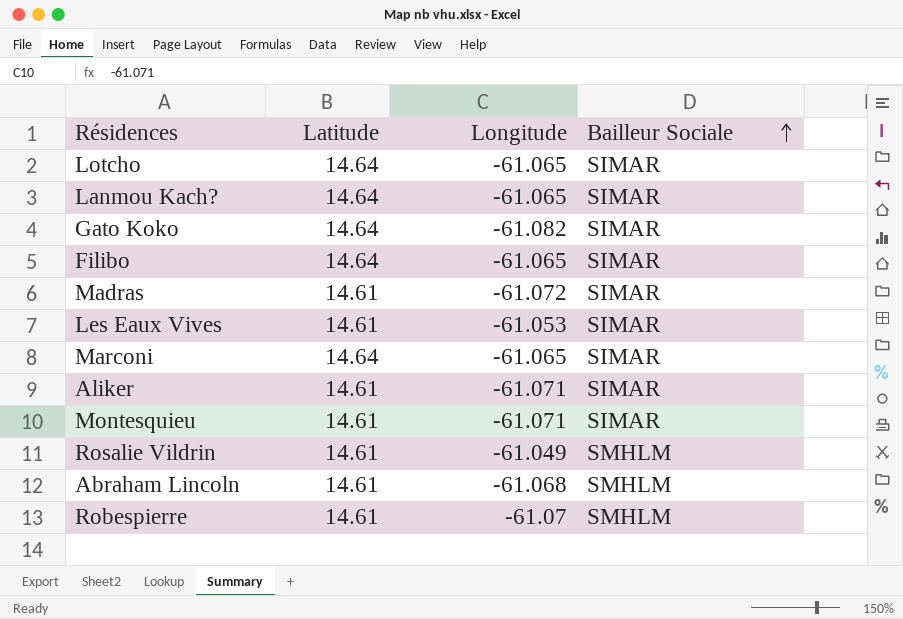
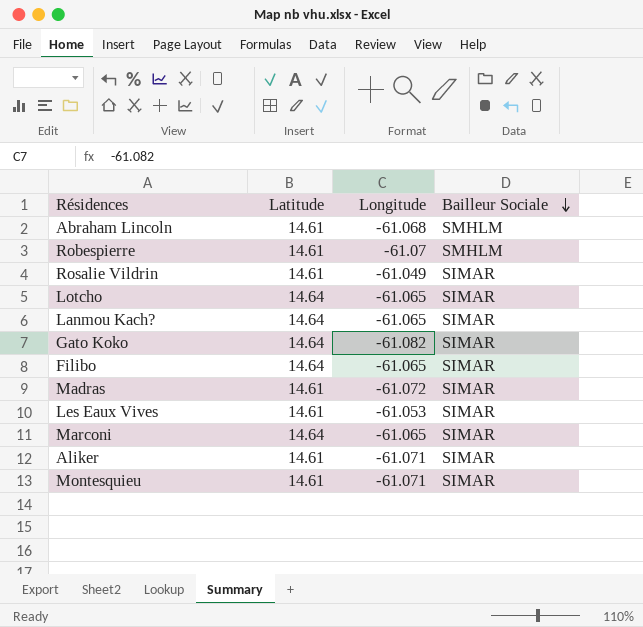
row order: Bailleur Sociale ascending -> Bailleur Sociale descending
Rosalie Vildrin | Bailleur Sociale: SMHLM -> SIMAR

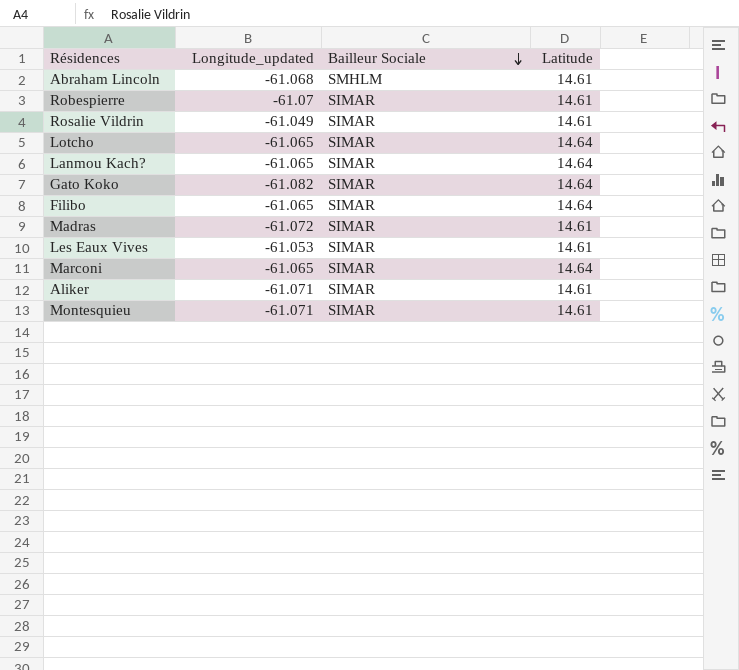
column name: Longitude -> Longitude_updated
column Latitude | position: 2 -> 4
Robespierre | Bailleur Sociale: SMHLM -> SIMAR

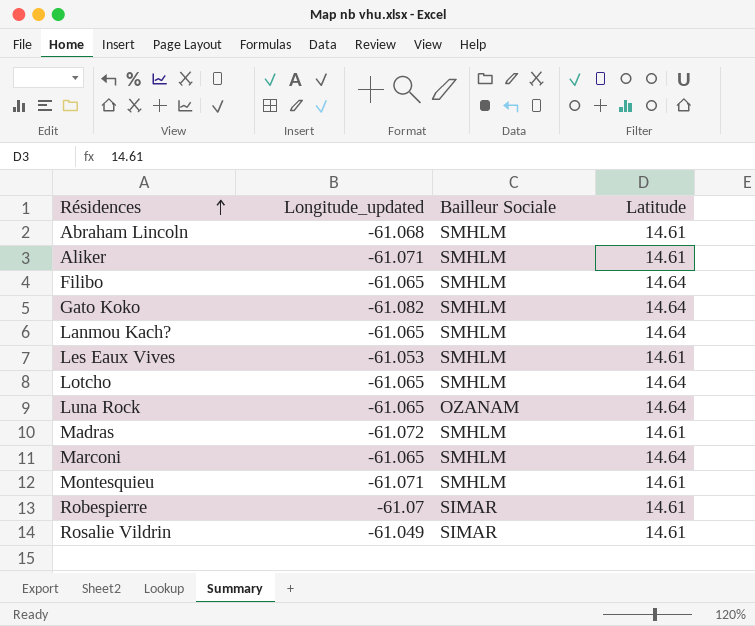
row order: Bailleur Sociale descending -> Résidences ascending
Aliker | Bailleur Sociale: SIMAR -> SMHLM
Filibo | Bailleur Sociale: SIMAR -> SMHLM
Gato Koko | Bailleur Sociale: SIMAR -> SMHLM
Lanmou Kach? | Bailleur Sociale: SIMAR -> SMHLM
Les Eaux Vives | Bailleur Sociale: SIMAR -> SMHLM
Lotcho | Bailleur Sociale: SIMAR -> SMHLM
row Luna Rock: none -> -61.065 | OZANAM | 14.64
Madras | Bailleur Sociale: SIMAR -> SMHLM
Marconi | Bailleur Sociale: SIMAR -> SMHLM
Montesquieu | Bailleur Sociale: SIMAR -> SMHLM

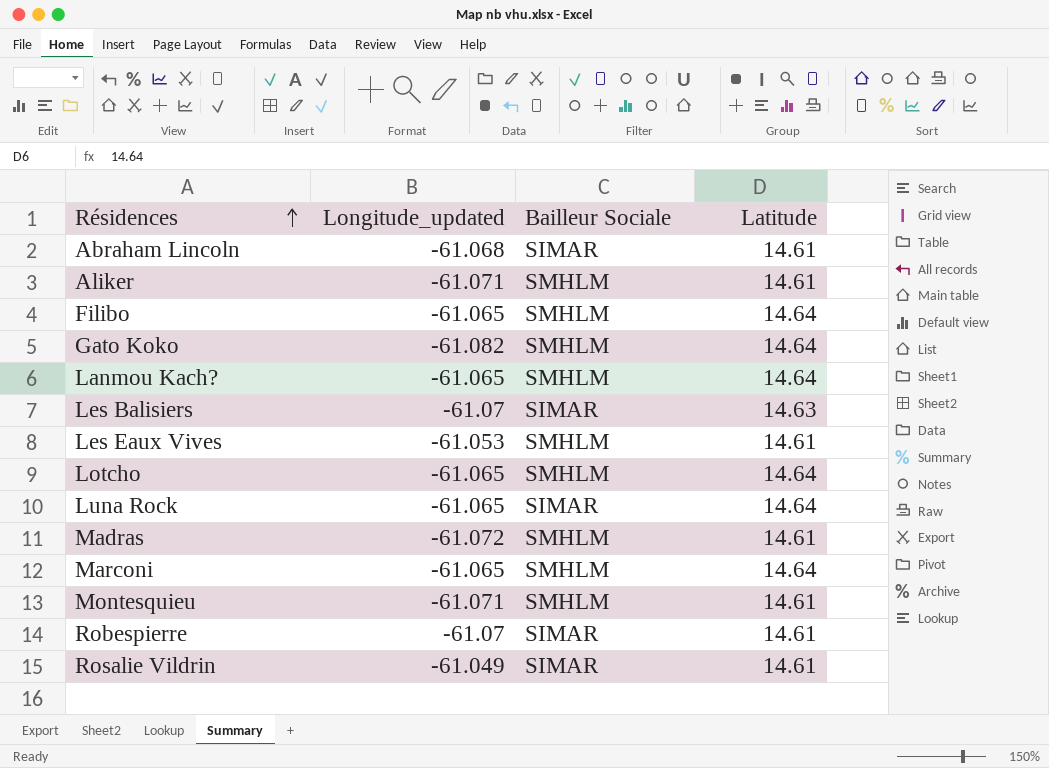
Abraham Lincoln | Bailleur Sociale: SMHLM -> SIMAR
row Les Balisiers: none -> -61.07 | SIMAR | 14.63
Luna Rock | Bailleur Sociale: OZANAM -> SIMAR

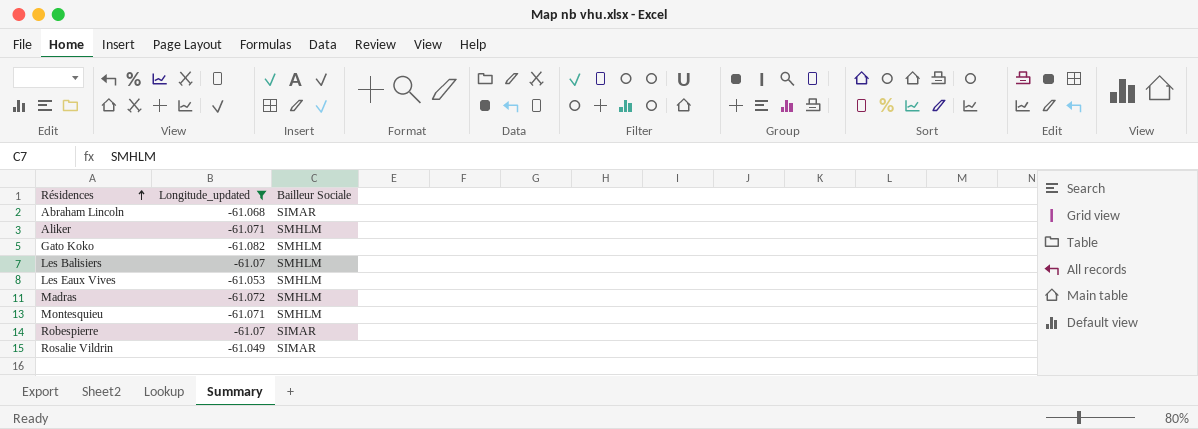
filter: none -> Longitude_updated != -61.065
column Latitude | position: 4 -> none
Les Balisiers | Bailleur Sociale: SIMAR -> SMHLM

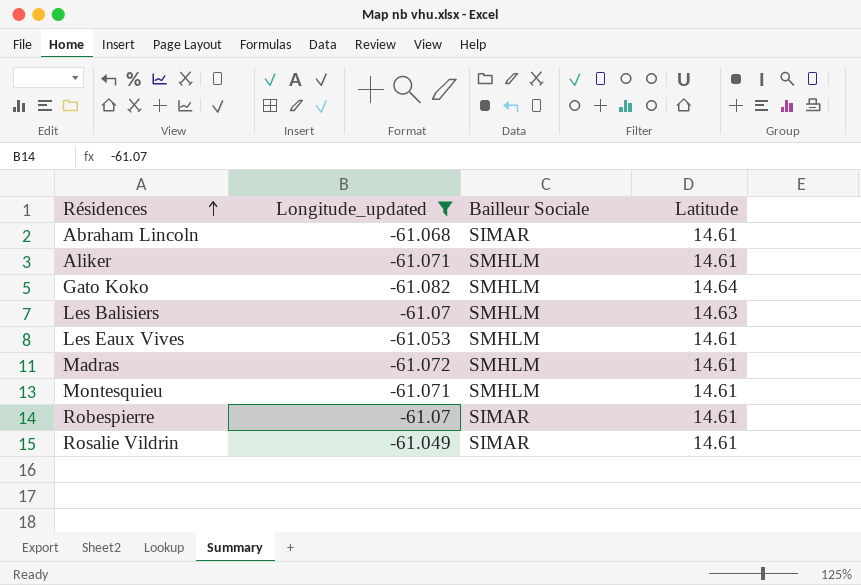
column Latitude | position: none -> 4

